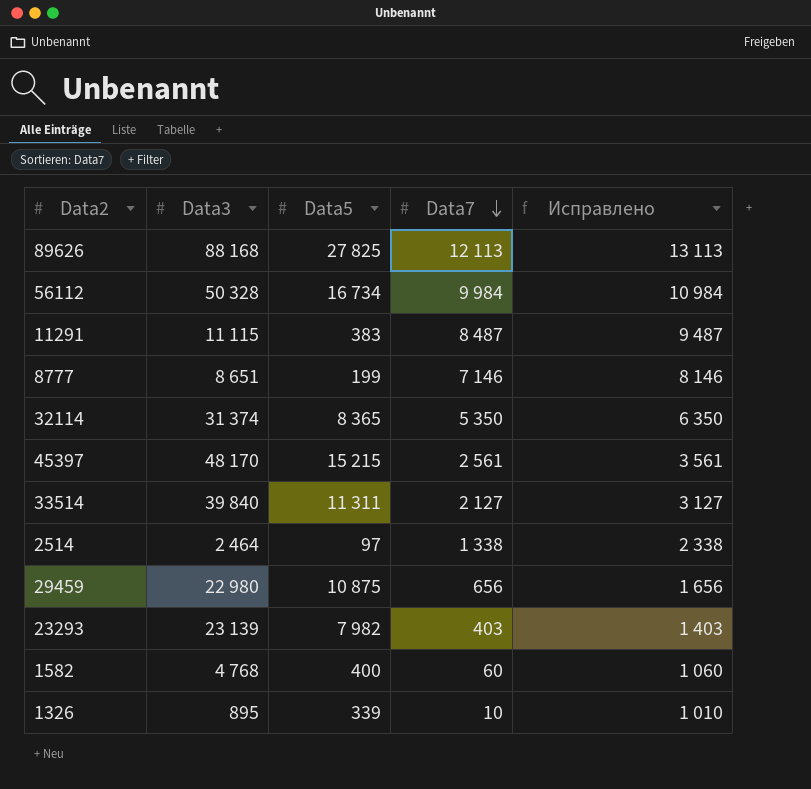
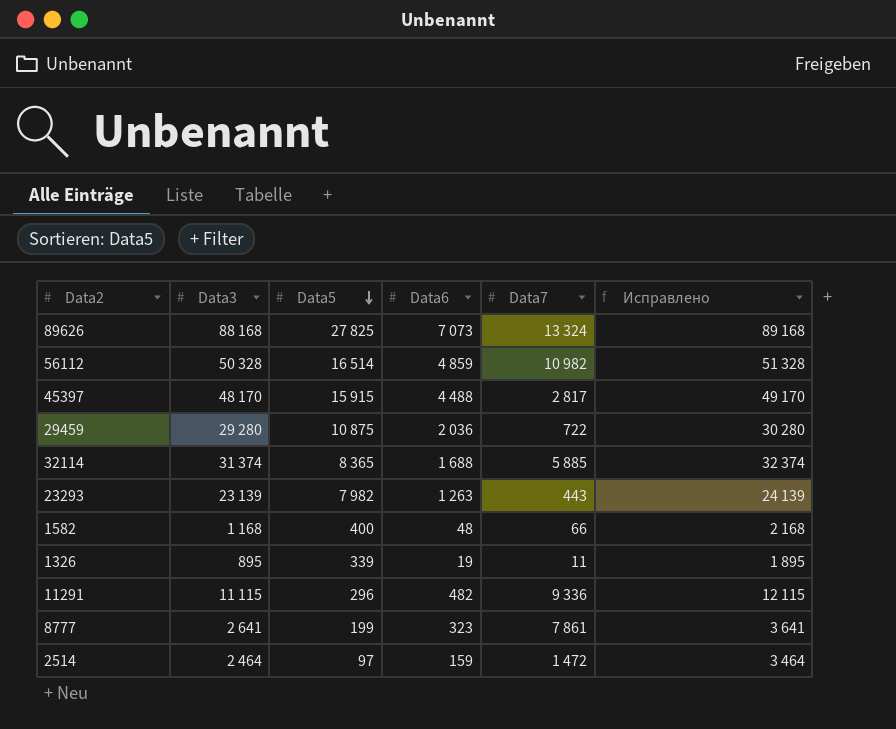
row order: Data7 descending -> Data5 descending
column Data6 | position: none -> 4
column Исправлено | formula: [Data7] + 1000 -> [Data3] + 1000
row 33514: 39 840 | 11 311 | 2 127 | 3 127 -> none
89626 | Data7: 12 113 -> 13 324
56112 | Data5: 16 734 -> 16 514
56112 | Data7: 9 984 -> 10 982
45397 | Data5: 15 215 -> 15 915
45397 | Data7: 2 561 -> 2 817
29459 | Data3: 22 980 -> 29 280
29459 | Data7: 656 -> 722
32114 | Data7: 5 350 -> 5 885
23293 | Data7: 403 -> 443
1582 | Data3: 4 768 -> 1 168
1582 | Data7: 60 -> 66
1326 | Data7: 10 -> 11
11291 | Data5: 383 -> 296
11291 | Data7: 8 487 -> 9 336
8777 | Data3: 8 651 -> 2 641
8777 | Data7: 7 146 -> 7 861
2514 | Data7: 1 338 -> 1 472

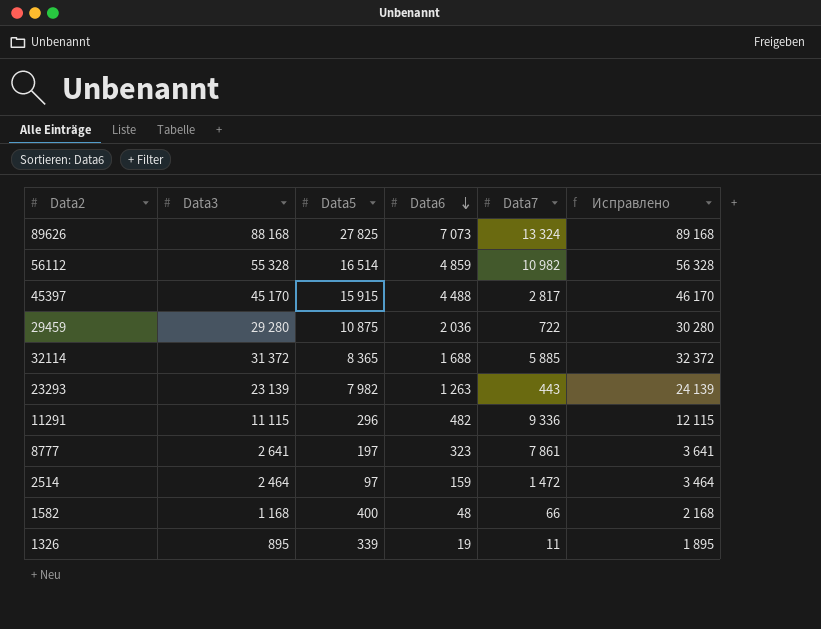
row order: Data5 descending -> Data6 descending
56112 | Data3: 50 328 -> 55 328
56112 | Исправлено: 51 328 -> 56 328
45397 | Data3: 48 170 -> 45 170
45397 | Исправлено: 49 170 -> 46 170
32114 | Data3: 31 374 -> 31 372
32114 | Исправлено: 32 374 -> 32 372
8777 | Data5: 199 -> 197

